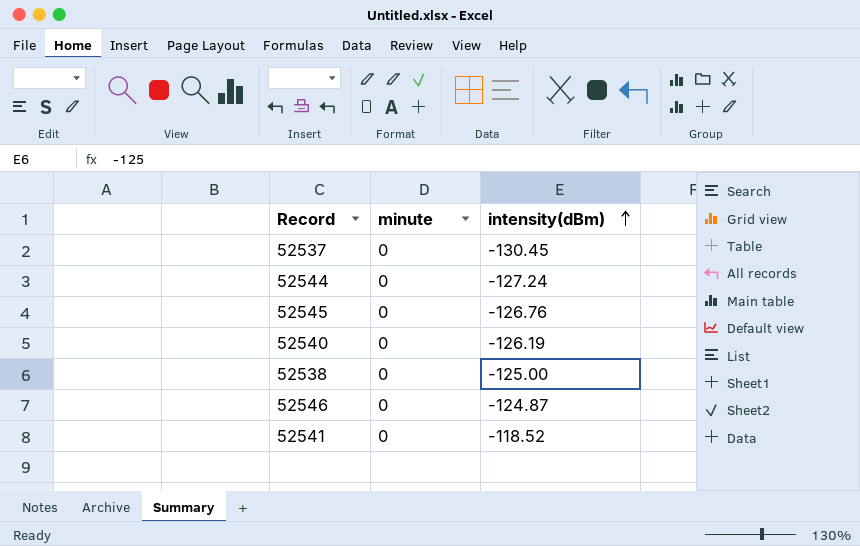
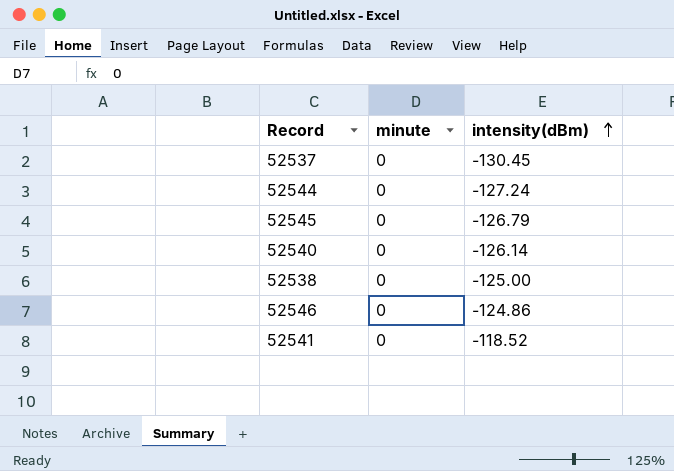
52545 | intensity(dBm): -126.76 -> -126.79
52540 | intensity(dBm): -126.19 -> -126.14
52546 | intensity(dBm): -124.87 -> -124.86

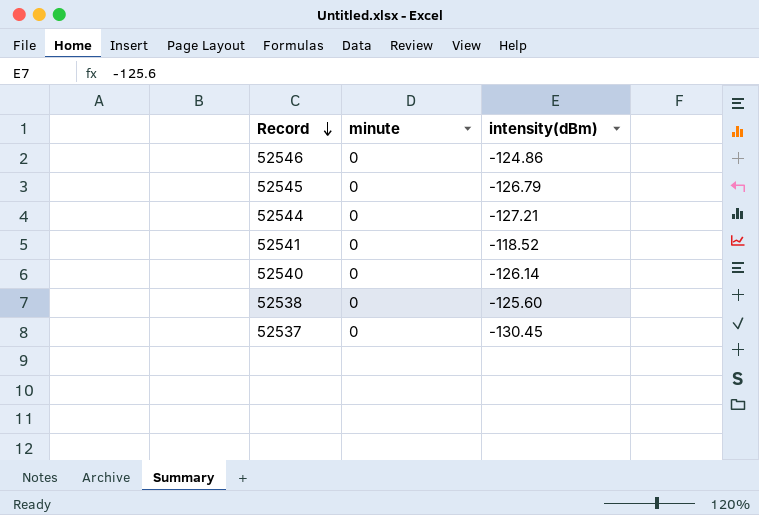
row order: intensity(dBm) ascending -> Record descending
52544 | intensity(dBm): -127.24 -> -127.21
52538 | intensity(dBm): -125.00 -> -125.60

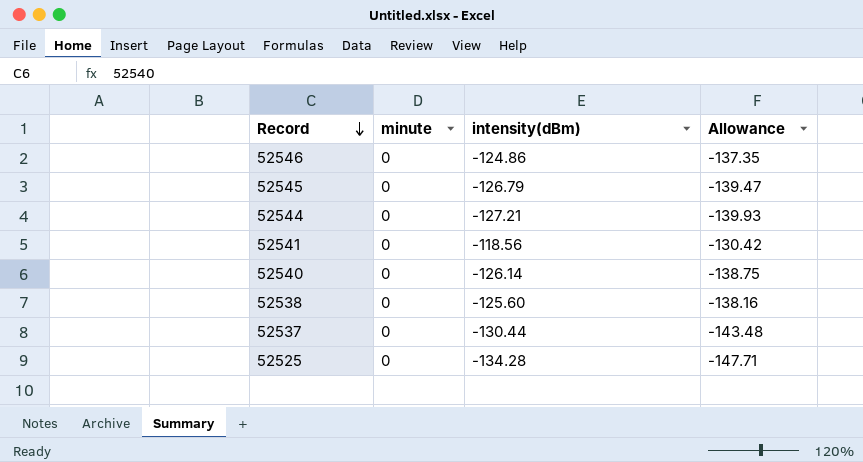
column Allowance | formula: none -> [intensity(dBm)] * 1.1
52541 | intensity(dBm): -118.52 -> -118.56
52537 | intensity(dBm): -130.45 -> -130.44
row 52525: none -> 0 | -134.28 | -147.71

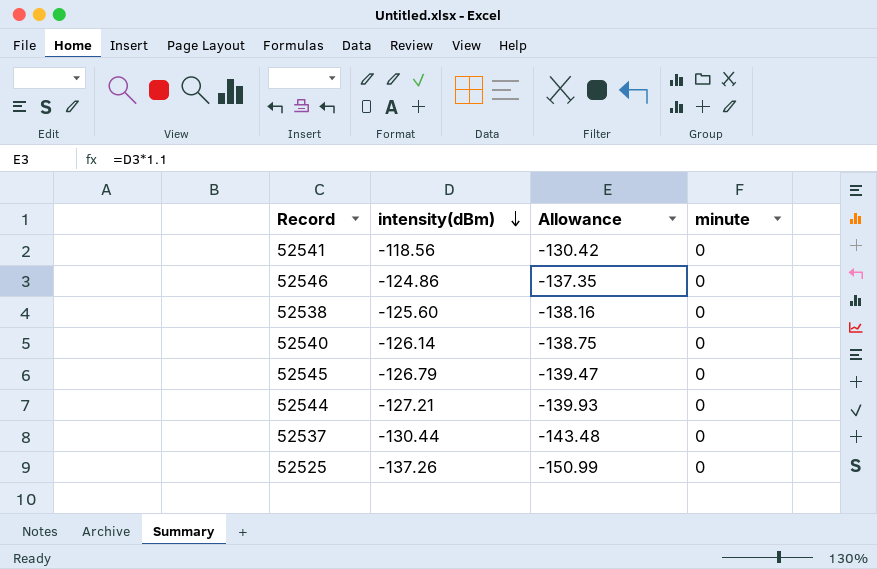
row order: Record descending -> intensity(dBm) descending
column minute | position: 2 -> 4
52525 | intensity(dBm): -134.28 -> -137.26
52525 | Allowance: -147.71 -> -150.99

